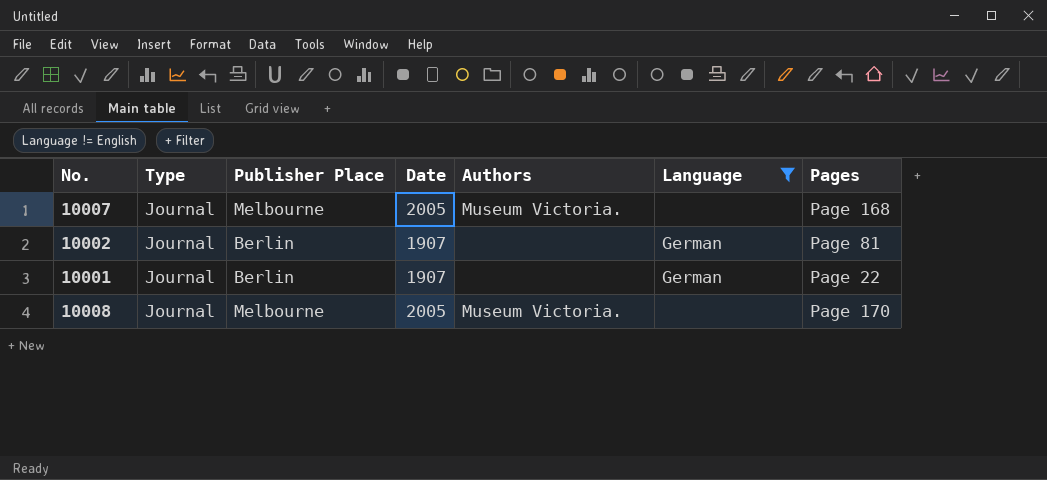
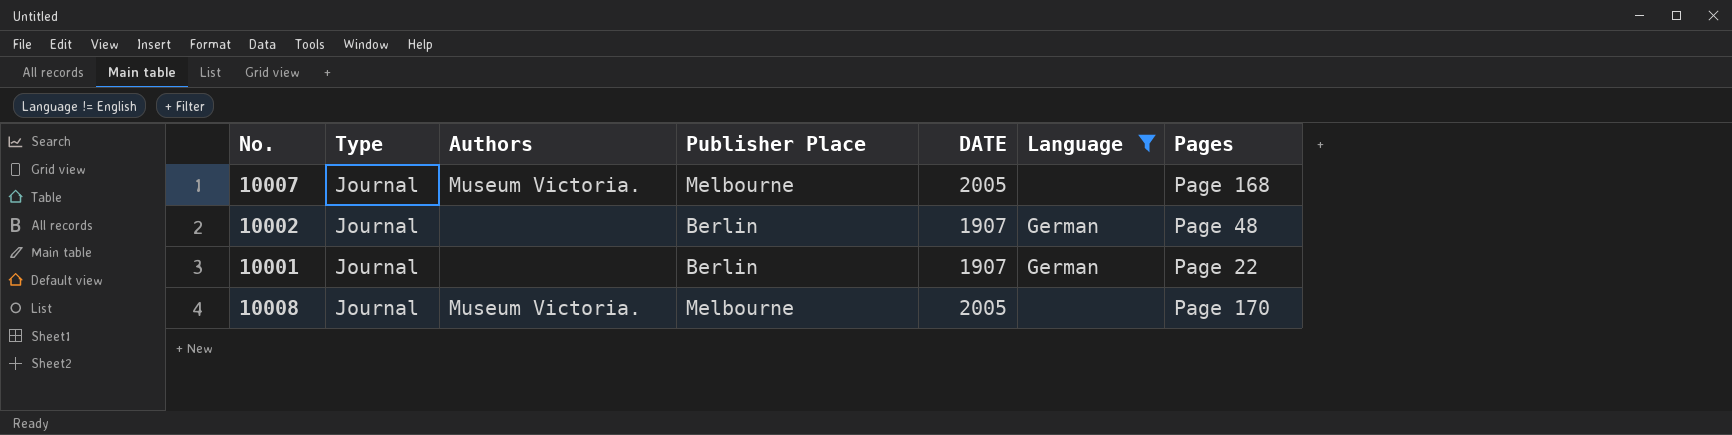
column Authors | position: 5 -> 3
column name: Date -> DATE
10002 | Pages: Page 81 -> Page 48

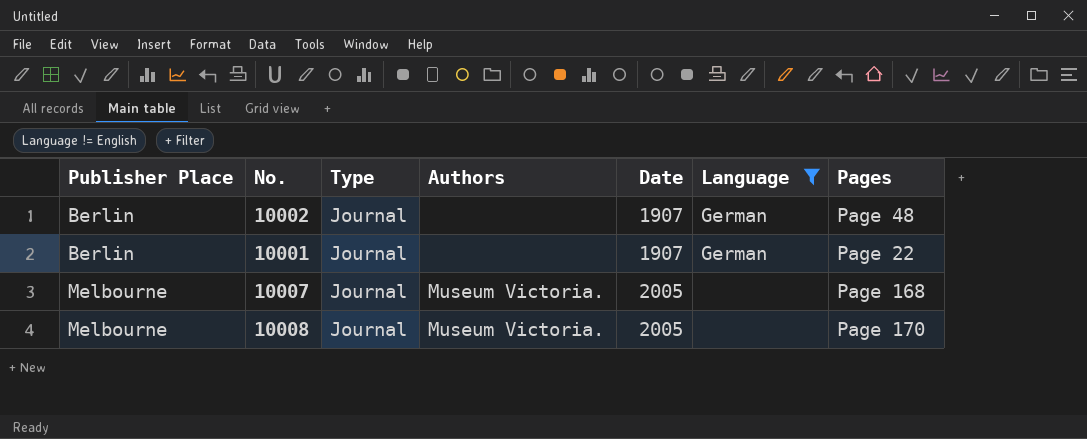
row order: none -> Publisher Place ascending
column Publisher Place | position: 4 -> 1
column name: DATE -> Date

